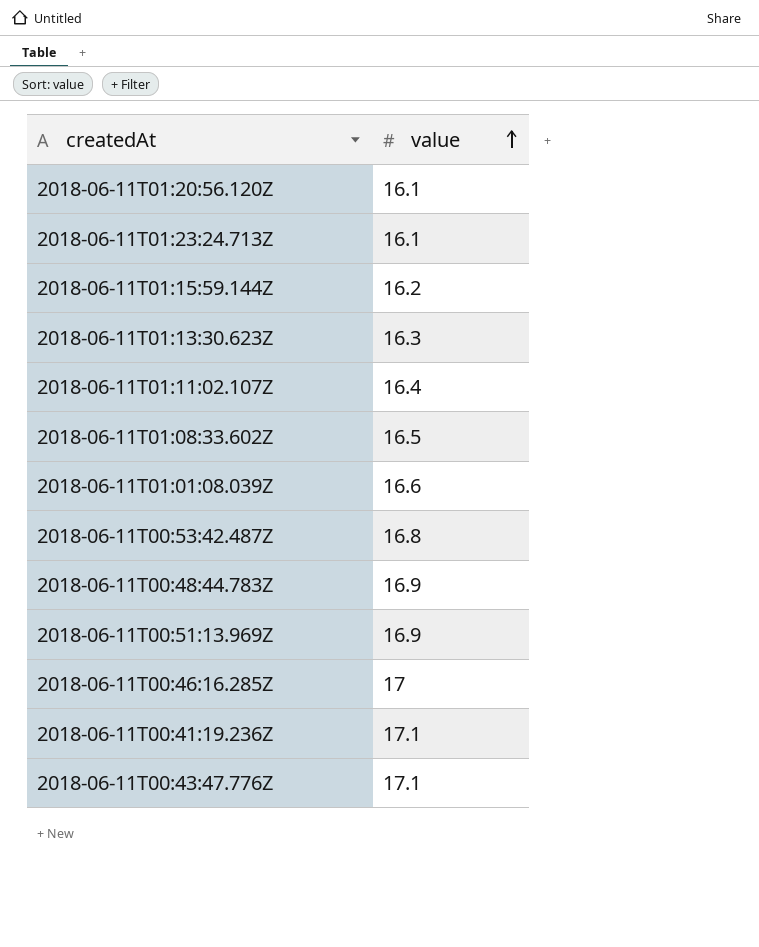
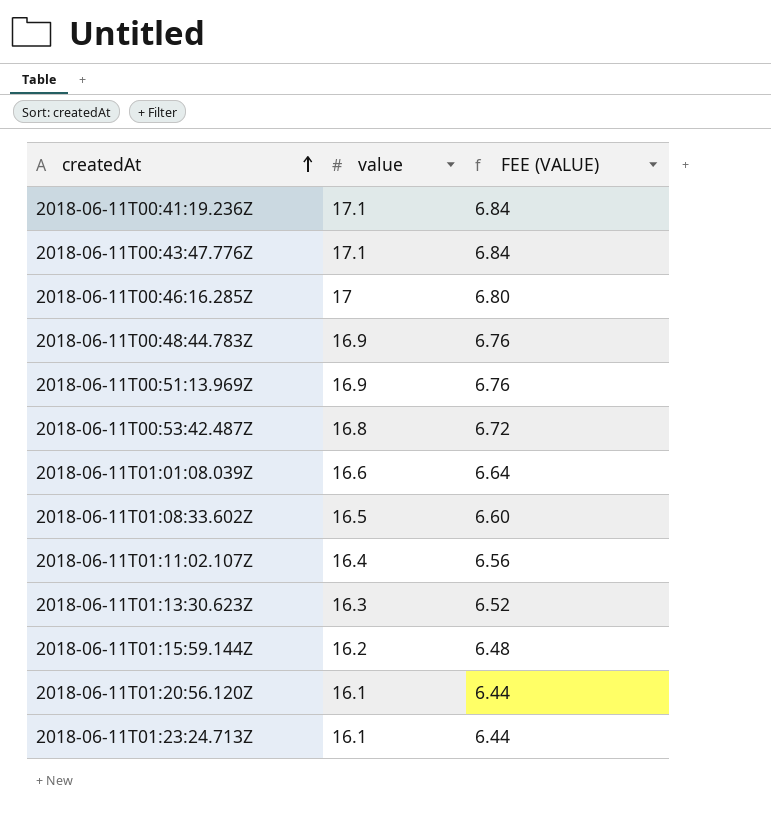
row order: value ascending -> createdAt ascending
column FEE (VALUE) | formula: none -> [value] * 0.4

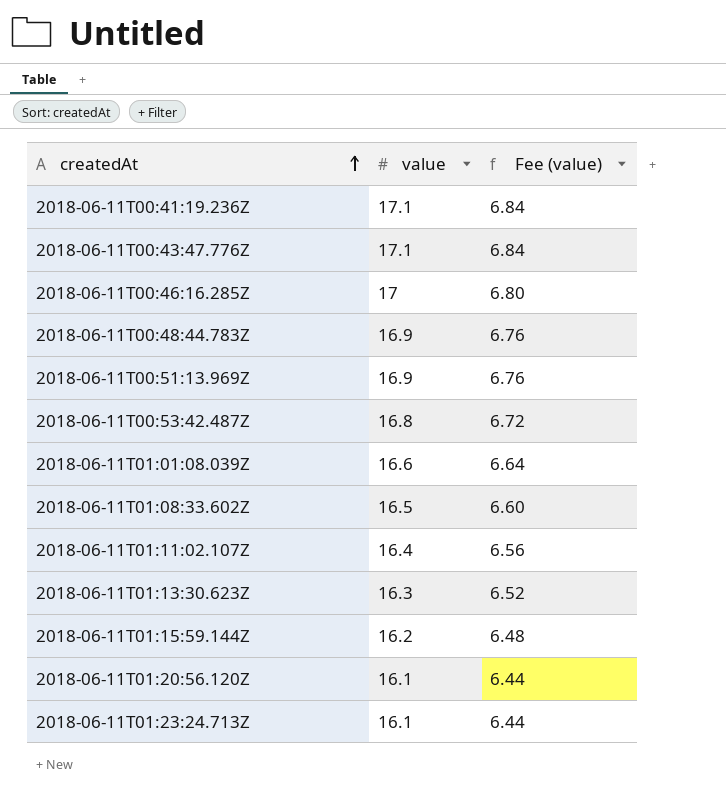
column name: FEE (VALUE) -> Fee (value)

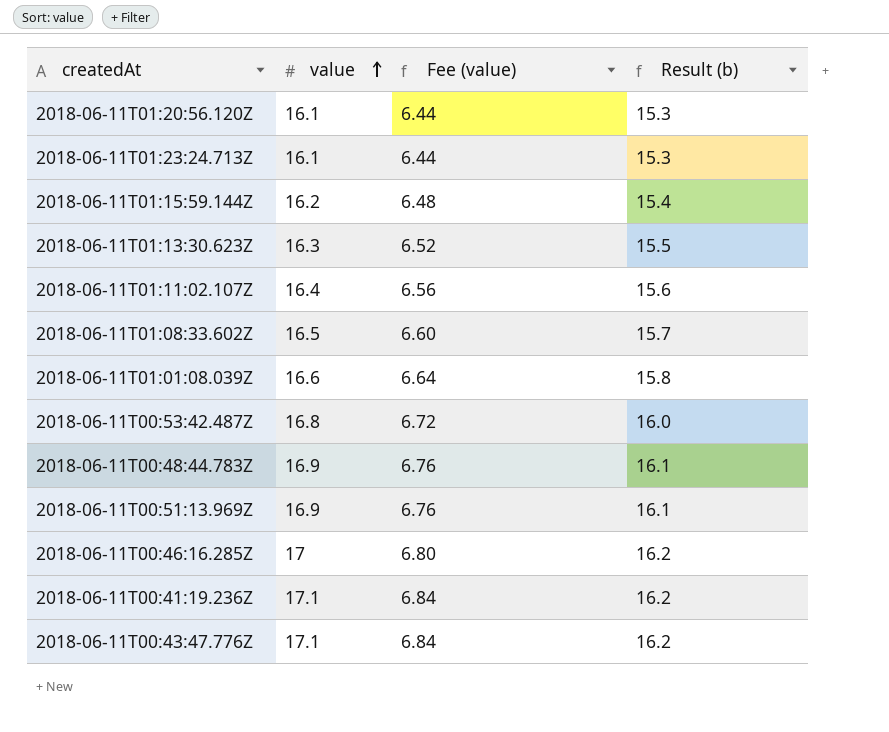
row order: createdAt ascending -> value ascending
column Result (b) | formula: none -> [value] * 0.95

